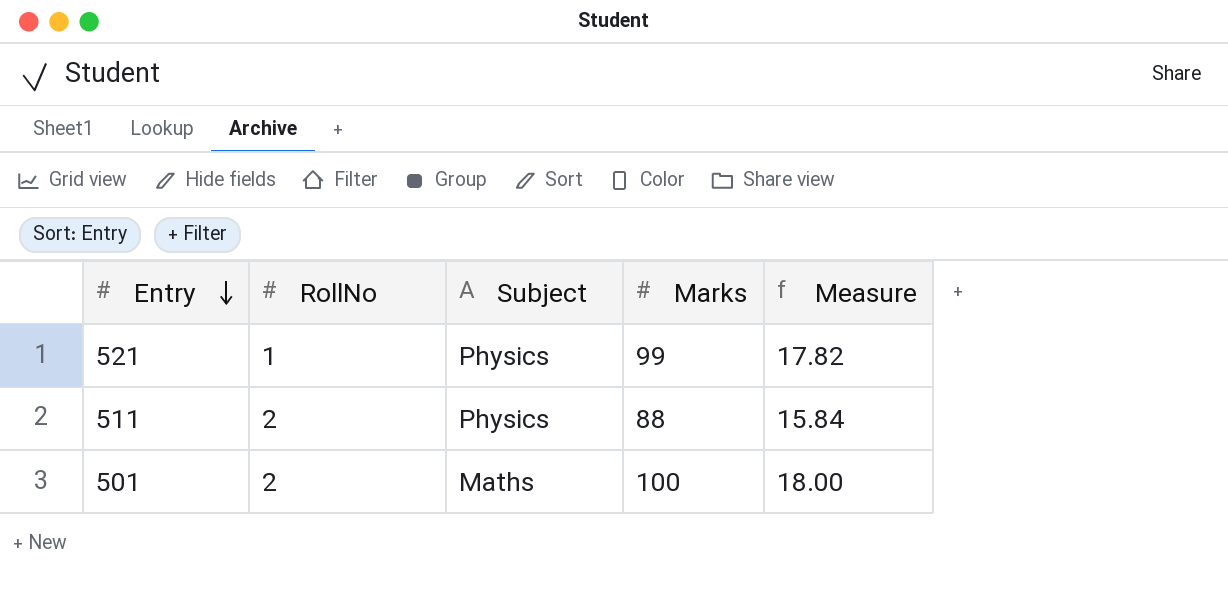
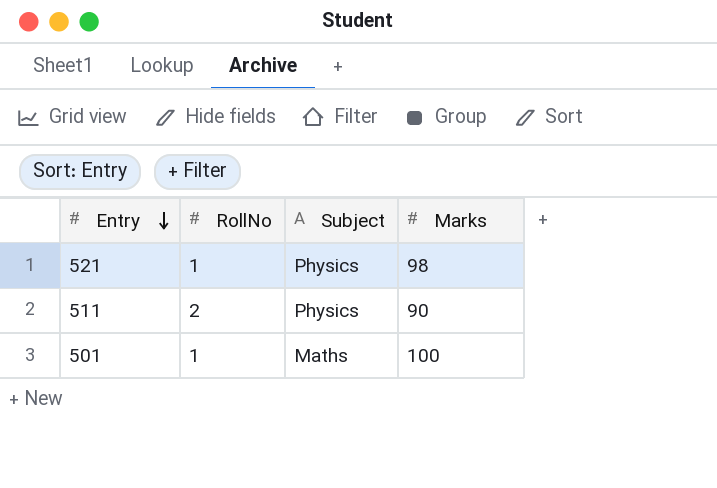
column Measure | formula: [Marks] * 0.18 -> none
521 | Marks: 99 -> 98
511 | Marks: 88 -> 90
501 | RollNo: 2 -> 1

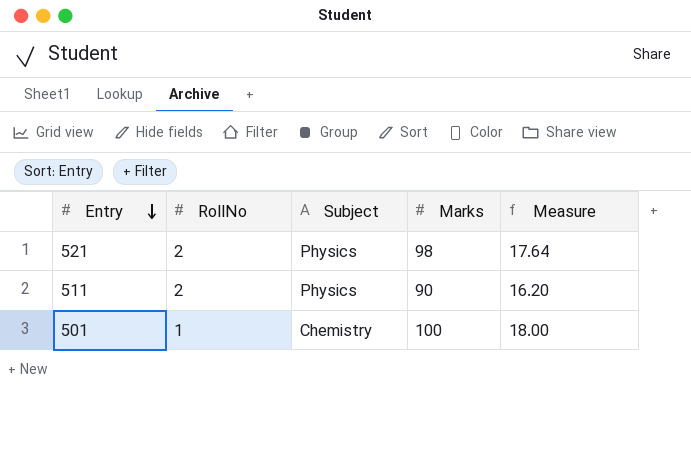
column Measure | formula: none -> [Marks] * 0.18
521 | RollNo: 1 -> 2
501 | Subject: Maths -> Chemistry

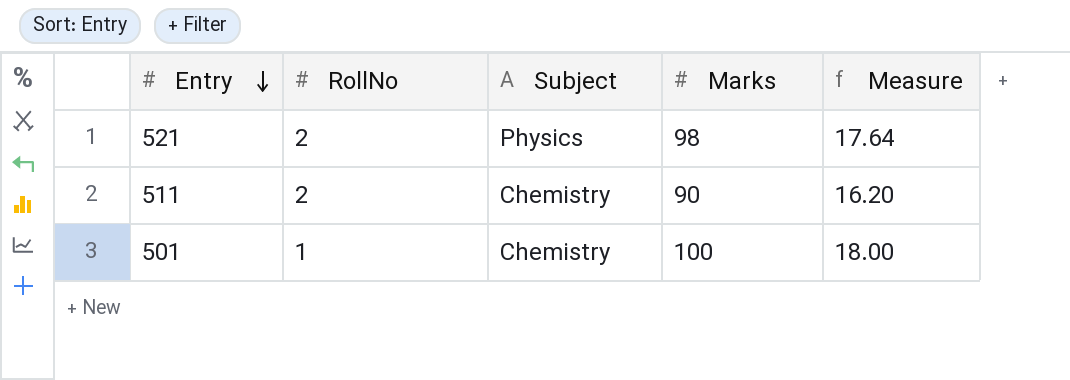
511 | Subject: Physics -> Chemistry

